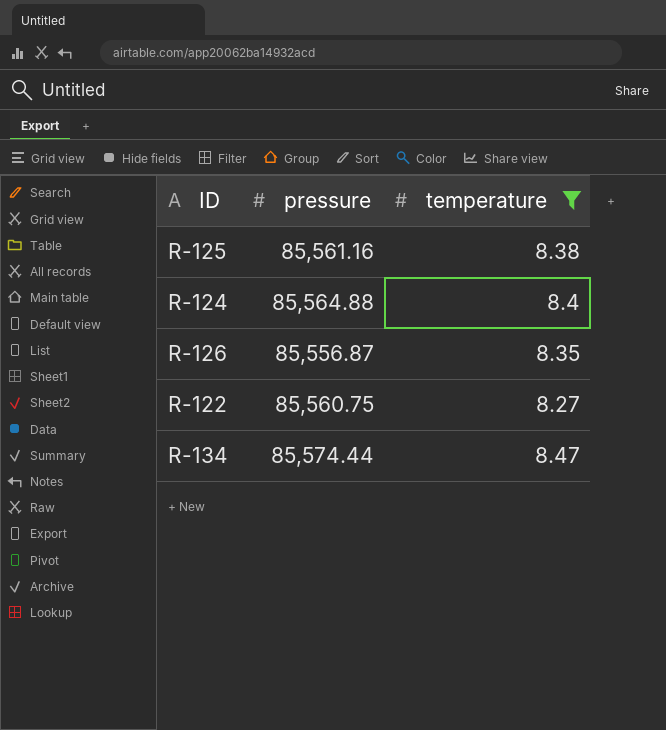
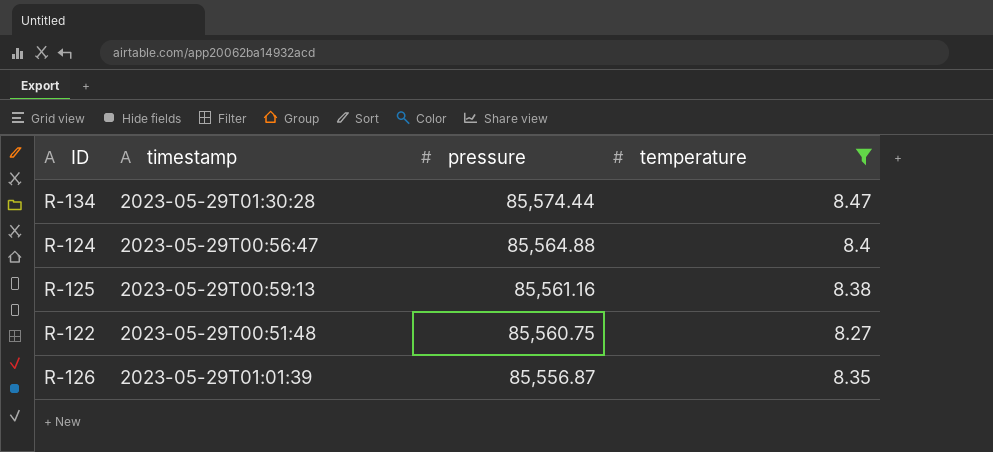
row order: none -> pressure descending
column timestamp | position: none -> 2

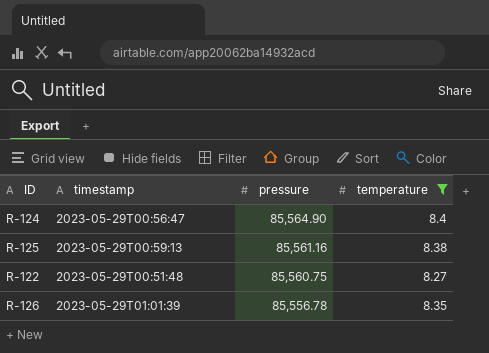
row R-134: 2023-05-29T01:30:28 | 85,574.44 | 8.47 -> none
R-124 | pressure: 85,564.88 -> 85,564.90
R-126 | pressure: 85,556.87 -> 85,556.78

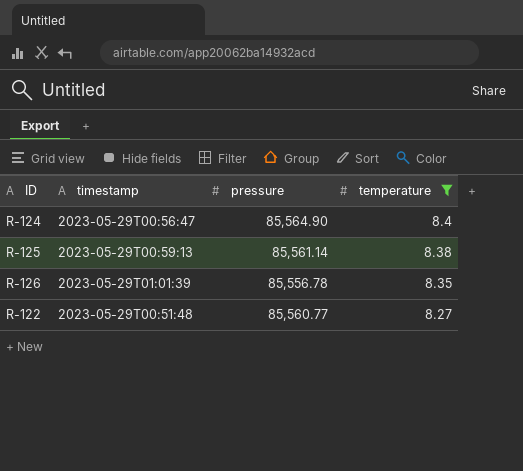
row order: pressure descending -> temperature descending
R-125 | pressure: 85,561.16 -> 85,561.14
R-122 | pressure: 85,560.75 -> 85,560.77

